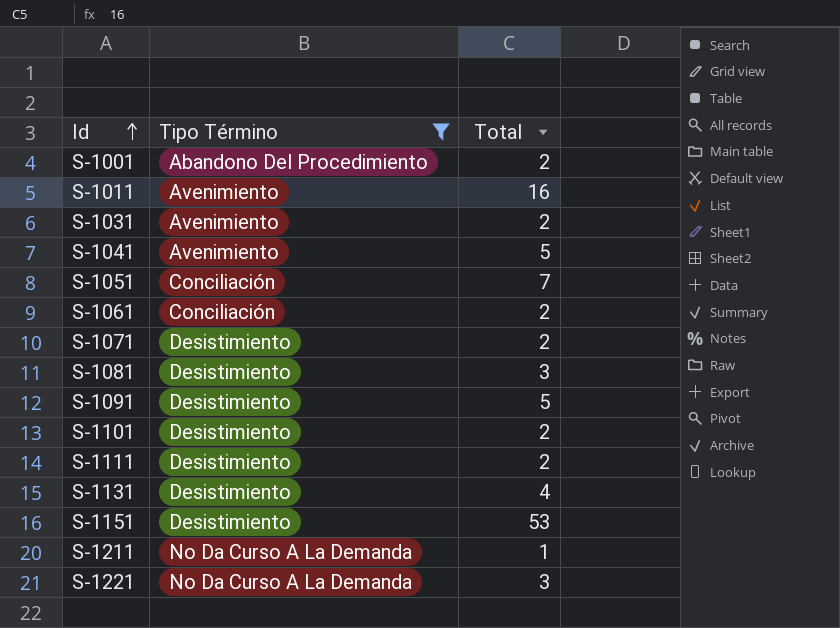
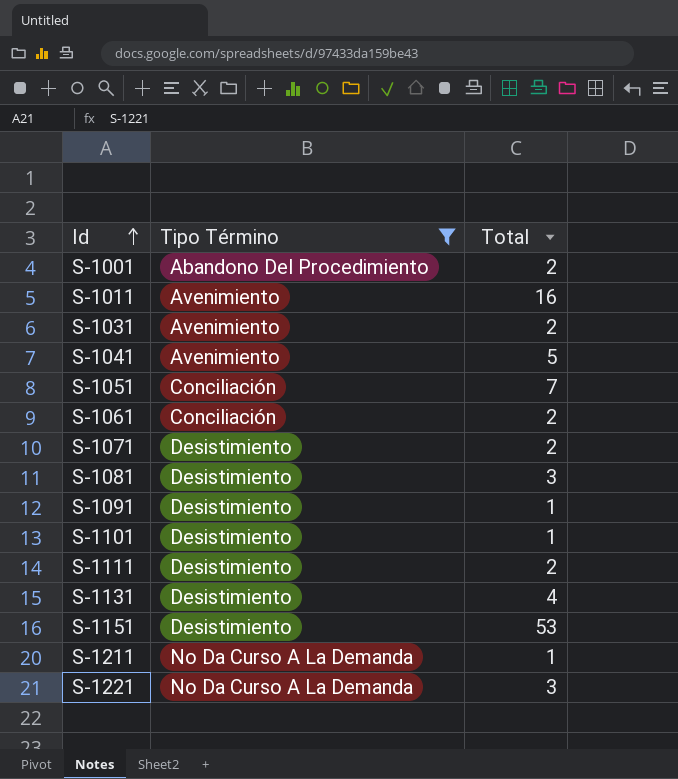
S-1091 | Total: 5 -> 1
S-1101 | Total: 2 -> 1

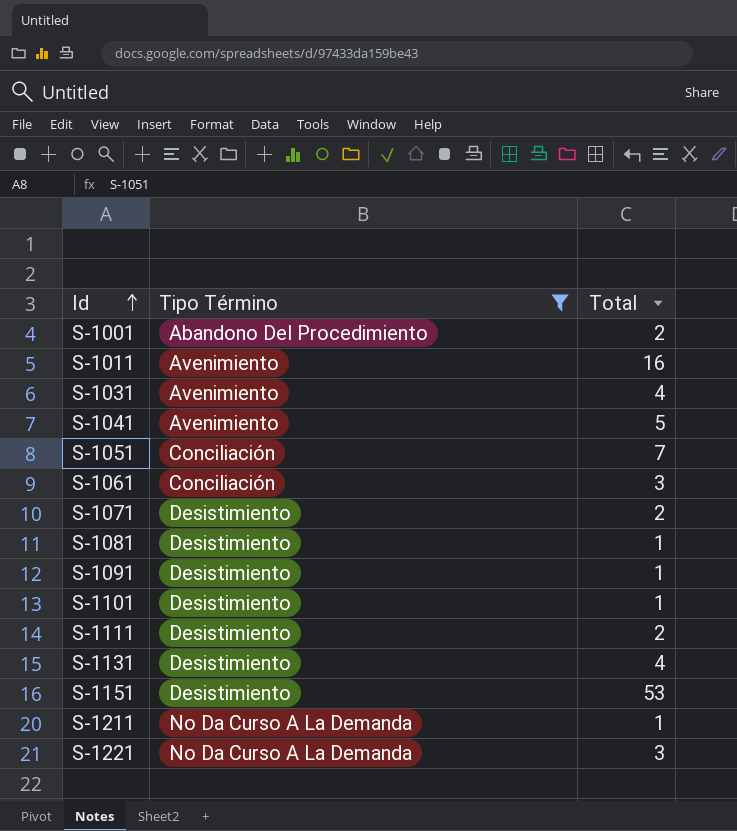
S-1031 | Total: 2 -> 4
S-1061 | Total: 2 -> 3
S-1081 | Total: 3 -> 1

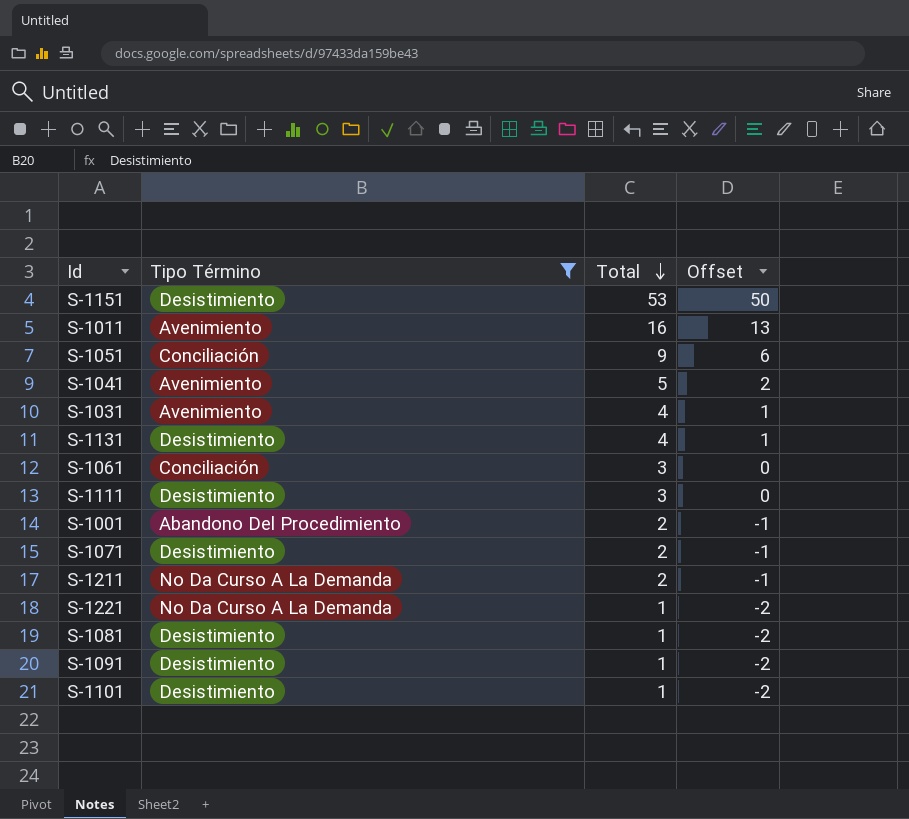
row order: Id ascending -> Total descending
column Offset | formula: none -> [Total] - 3
S-1051 | Total: 7 -> 9
S-1111 | Total: 2 -> 3
S-1211 | Total: 1 -> 2
S-1221 | Total: 3 -> 1

